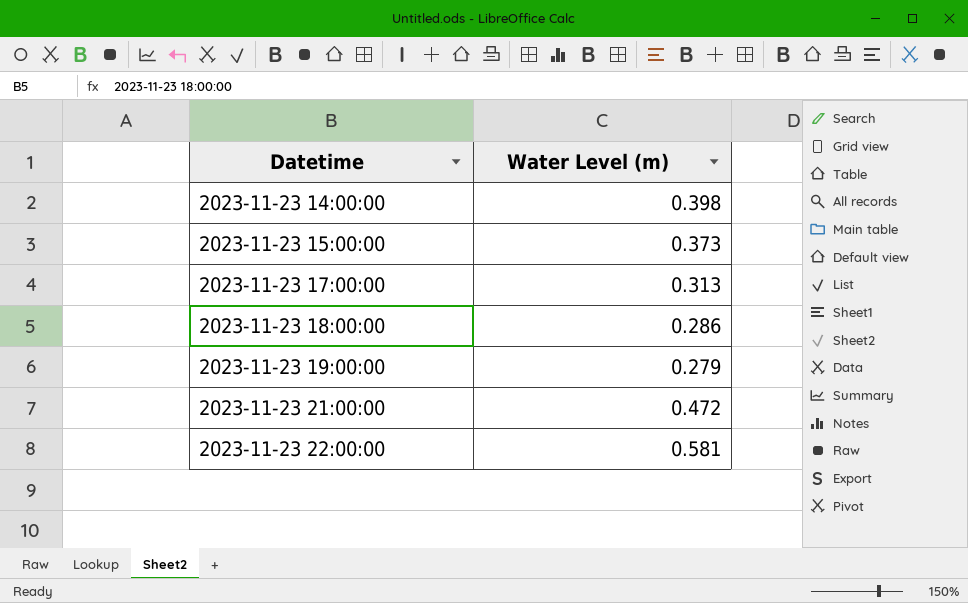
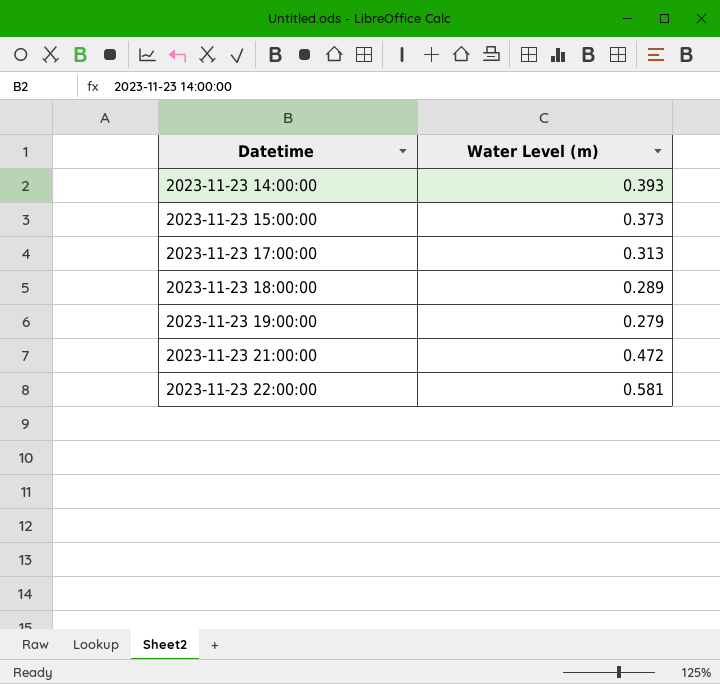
2023-11-23 14:00:00 | Water Level (m): 0.398 -> 0.393
2023-11-23 18:00:00 | Water Level (m): 0.286 -> 0.289

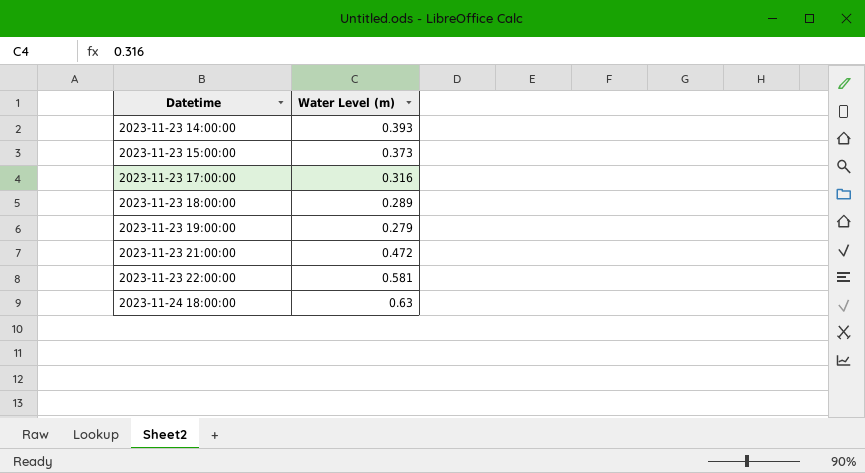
2023-11-23 17:00:00 | Water Level (m): 0.313 -> 0.316
row 2023-11-24 18:00:00: none -> 0.63

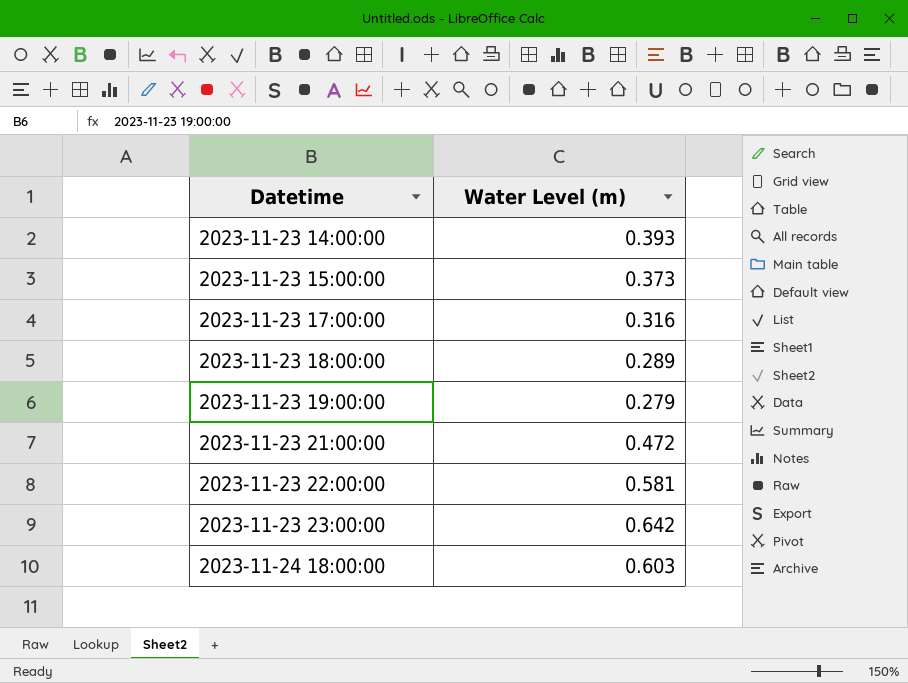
row 2023-11-23 23:00:00: none -> 0.642
2023-11-24 18:00:00 | Water Level (m): 0.63 -> 0.603

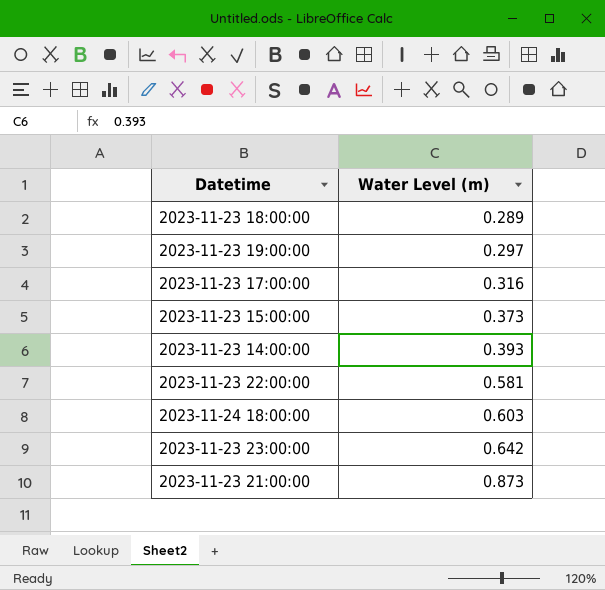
row order: Datetime ascending -> Water Level (m) ascending
2023-11-23 19:00:00 | Water Level (m): 0.279 -> 0.297
2023-11-23 21:00:00 | Water Level (m): 0.472 -> 0.873

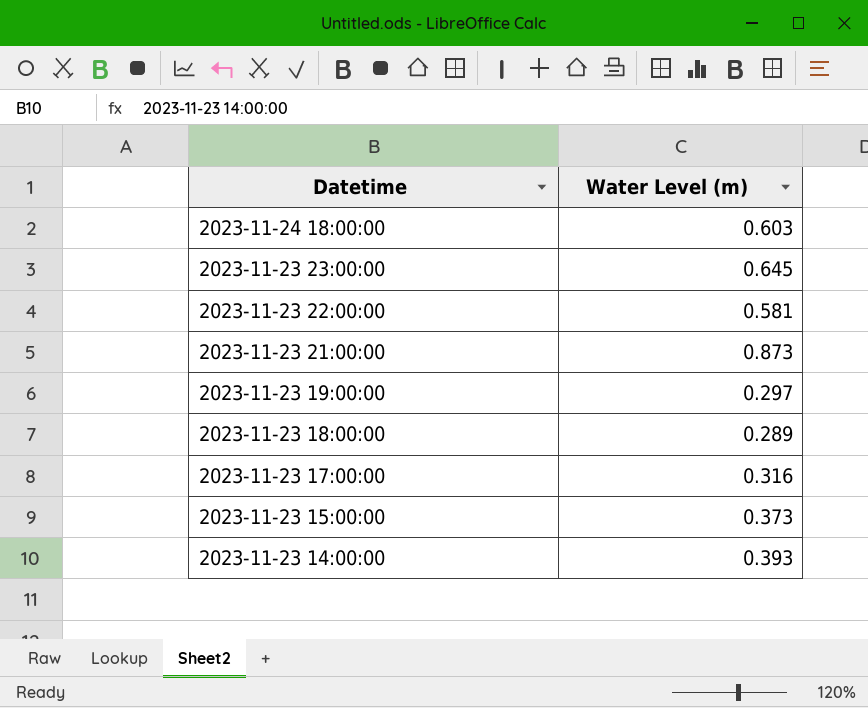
row order: Water Level (m) ascending -> Datetime descending
2023-11-23 23:00:00 | Water Level (m): 0.642 -> 0.645

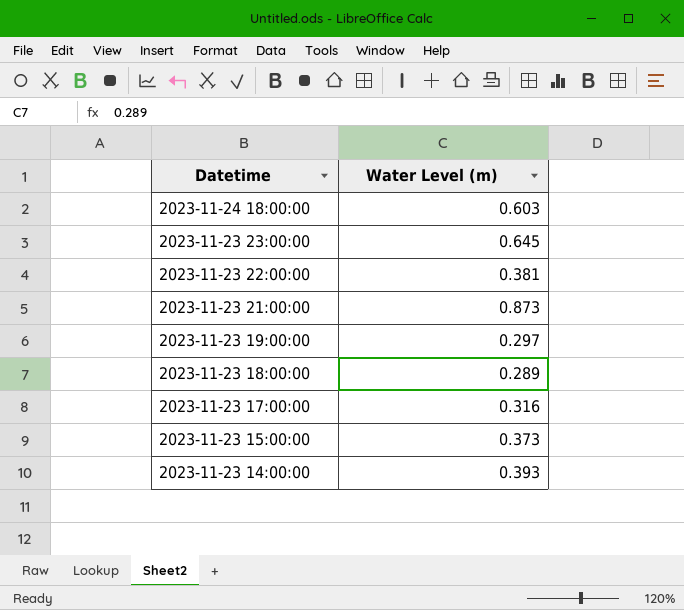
2023-11-23 22:00:00 | Water Level (m): 0.581 -> 0.381

